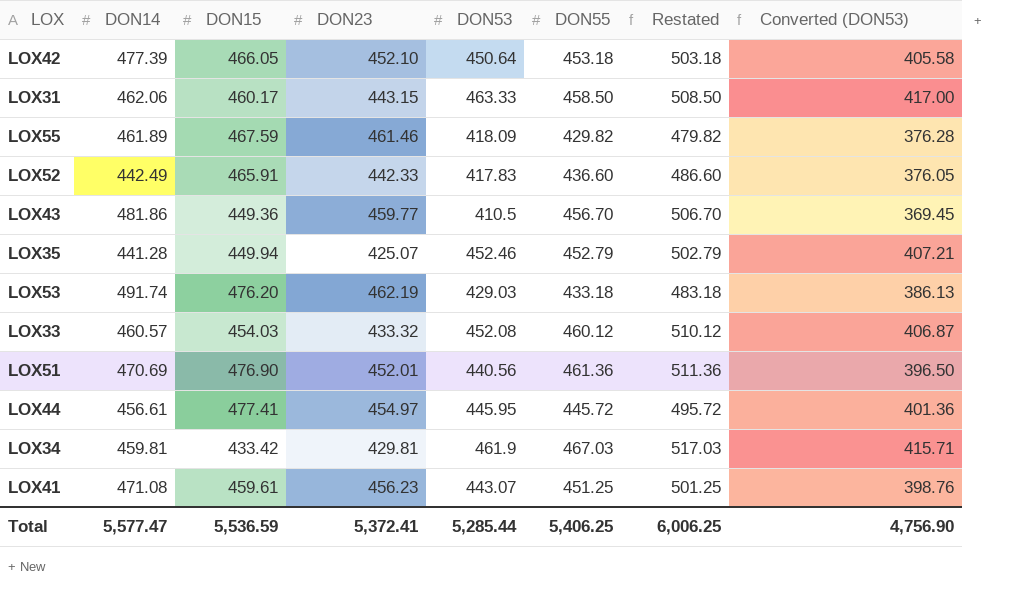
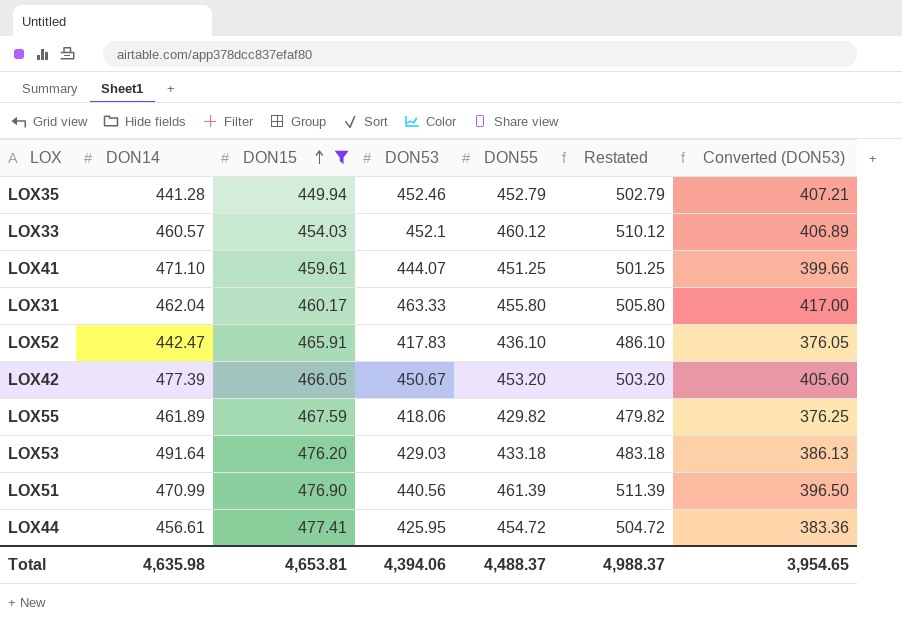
filter: none -> DON15 >= 449.94
row order: none -> DON15 ascending
column DON23 | position: 4 -> none
LOX33 | DON53: 452.08 -> 452.1
LOX33 | Converted (DON53): 406.87 -> 406.89
LOX41 | DON14: 471.08 -> 471.10
LOX41 | DON53: 443.07 -> 444.07
LOX41 | Converted (DON53): 398.76 -> 399.66
LOX31 | DON14: 462.06 -> 462.04
LOX31 | DON55: 458.50 -> 455.80
LOX31 | Restated: 508.50 -> 505.80
LOX52 | DON14: 442.49 -> 442.47
LOX52 | DON55: 436.60 -> 436.10
LOX52 | Restated: 486.60 -> 486.10
LOX42 | DON53: 450.64 -> 450.67
LOX42 | DON55: 453.18 -> 453.20
LOX42 | Restated: 503.18 -> 503.20
LOX42 | Converted (DON53): 405.58 -> 405.60
LOX55 | DON53: 418.09 -> 418.06
LOX55 | Converted (DON53): 376.28 -> 376.25
LOX53 | DON14: 491.74 -> 491.64
LOX51 | DON14: 470.69 -> 470.99
LOX51 | DON55: 461.36 -> 461.39
LOX51 | Restated: 511.36 -> 511.39
LOX44 | DON53: 445.95 -> 425.95
LOX44 | DON55: 445.72 -> 454.72
LOX44 | Restated: 495.72 -> 504.72
LOX44 | Converted (DON53): 401.36 -> 383.36
Total | DON14: 5,577.47 -> 4,635.98
Total | DON15: 5,536.59 -> 4,653.81
Total | DON53: 5,285.44 -> 4,394.06
Total | DON55: 5,406.25 -> 4,488.37
Total | Restated: 6,006.25 -> 4,988.37
Total | Converted (DON53): 4,756.90 -> 3,954.65

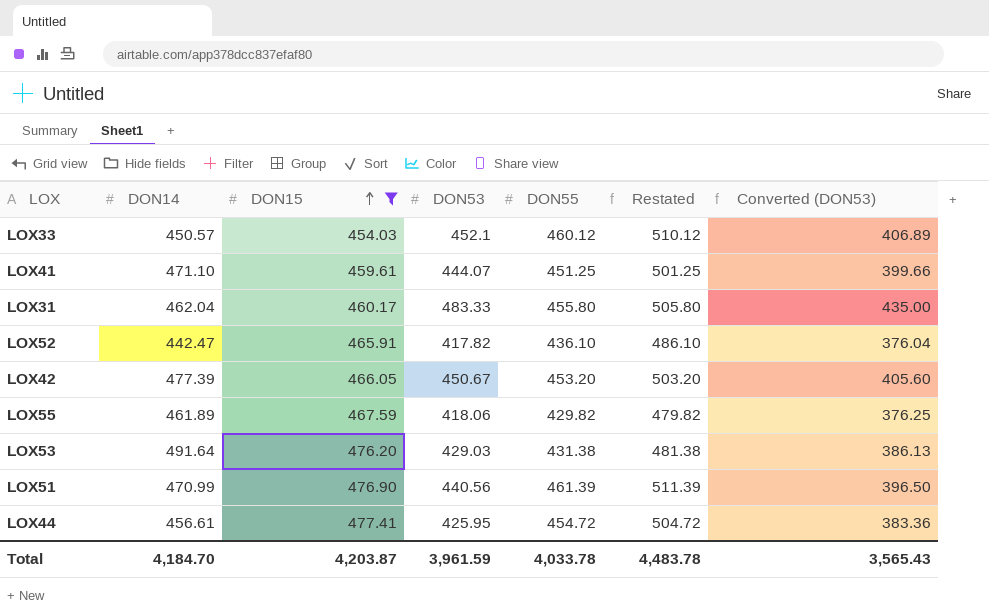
row LOX35: 441.28 | 449.94 | 452.46 | 452.79 | 502.79 | 407.21 -> none
LOX33 | DON14: 460.57 -> 450.57
LOX31 | DON53: 463.33 -> 483.33
LOX31 | Converted (DON53): 417.00 -> 435.00
LOX52 | DON53: 417.83 -> 417.82
LOX52 | Converted (DON53): 376.05 -> 376.04
LOX53 | DON55: 433.18 -> 431.38
LOX53 | Restated: 483.18 -> 481.38
Total | DON14: 4,635.98 -> 4,184.70
Total | DON15: 4,653.81 -> 4,203.87
Total | DON53: 4,394.06 -> 3,961.59
Total | DON55: 4,488.37 -> 4,033.78
Total | Restated: 4,988.37 -> 4,483.78
Total | Converted (DON53): 3,954.65 -> 3,565.43

